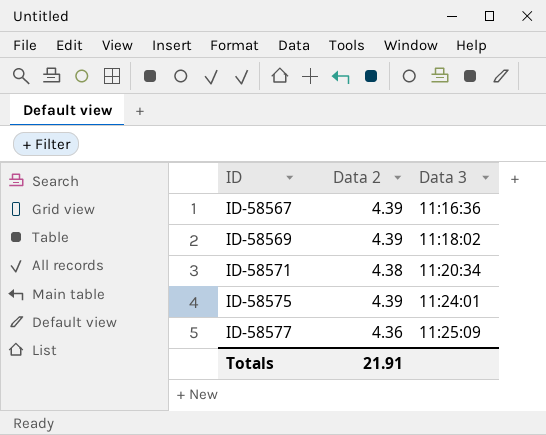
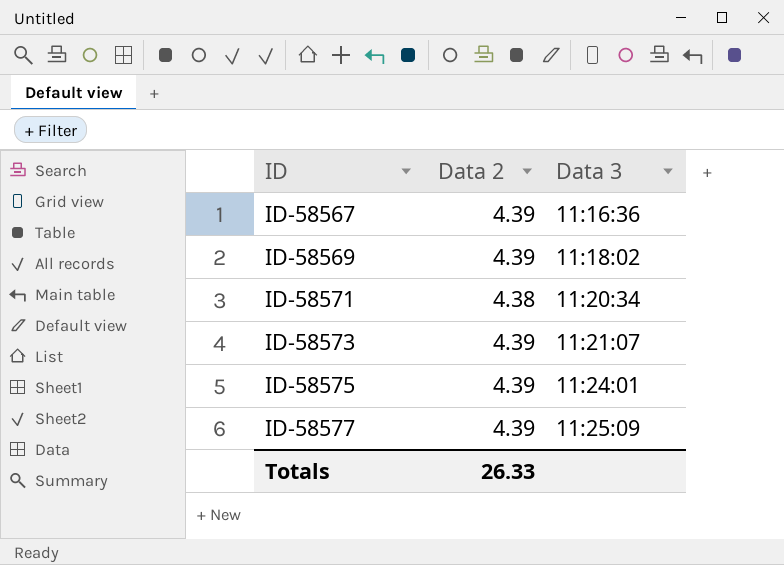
row ID-58573: none -> 4.39 | 11:21:07
ID-58577 | Data 2: 4.36 -> 4.39
Totals | Data 2: 21.91 -> 26.33

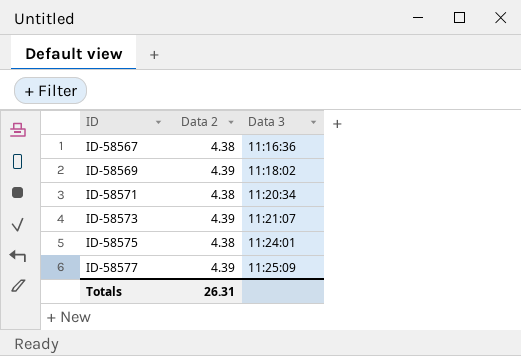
ID-58567 | Data 2: 4.39 -> 4.38
ID-58575 | Data 2: 4.39 -> 4.38
Totals | Data 2: 26.33 -> 26.31

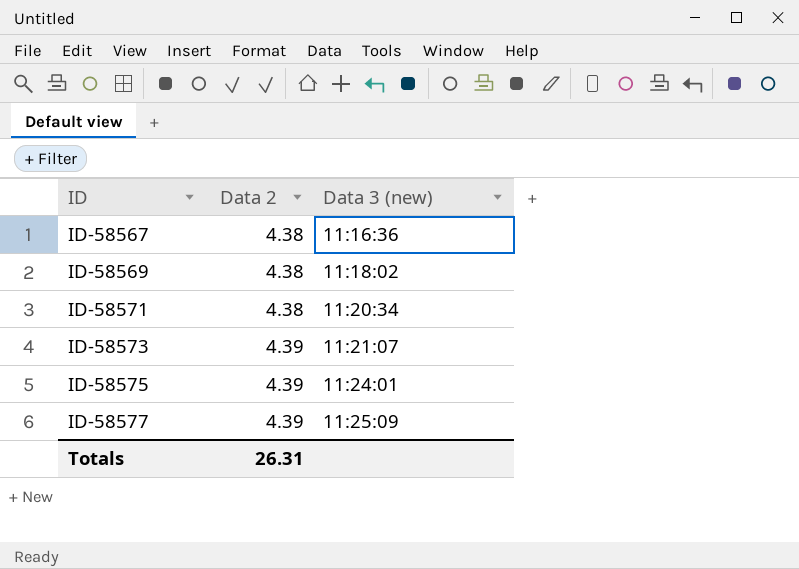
column name: Data 3 -> Data 3 (new)
ID-58569 | Data 2: 4.39 -> 4.38
ID-58575 | Data 2: 4.38 -> 4.39

